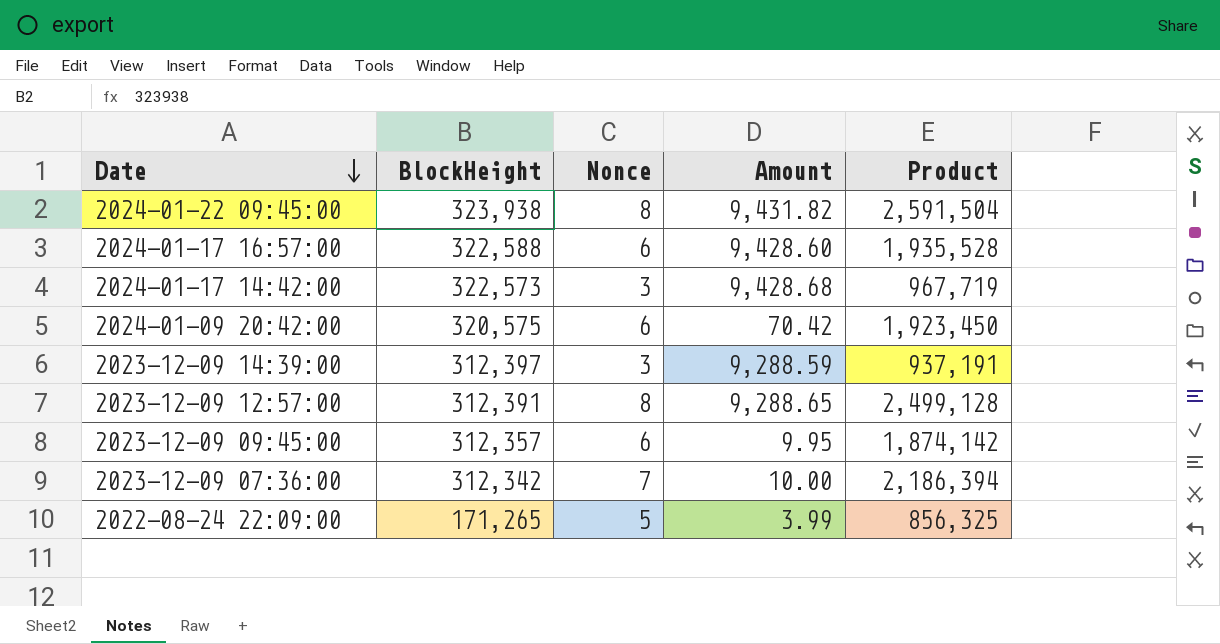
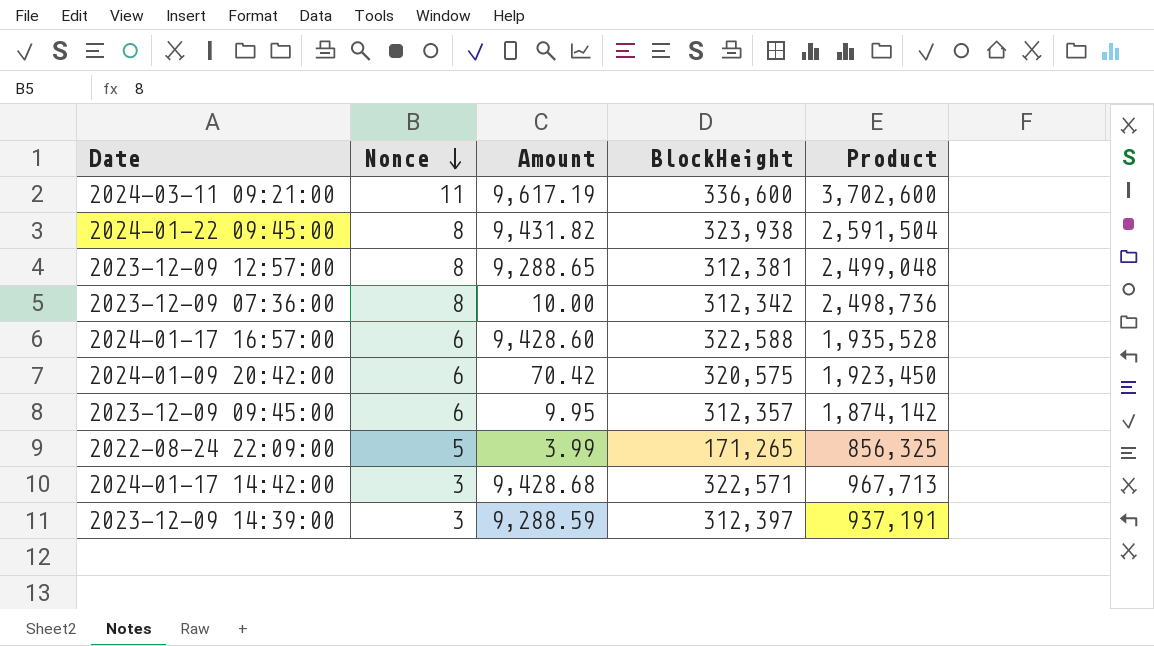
row order: Date descending -> Nonce descending
column BlockHeight | position: 2 -> 4
row 2024-03-11 09:21:00: none -> 11 | 9,617.19 | 336,600 | 3,702,600
2023-12-09 12:57:00 | BlockHeight: 312,391 -> 312,381
2023-12-09 12:57:00 | Product: 2,499,128 -> 2,499,048
2023-12-09 07:36:00 | Nonce: 7 -> 8
2023-12-09 07:36:00 | Product: 2,186,394 -> 2,498,736
2024-01-17 14:42:00 | BlockHeight: 322,573 -> 322,571
2024-01-17 14:42:00 | Product: 967,719 -> 967,713

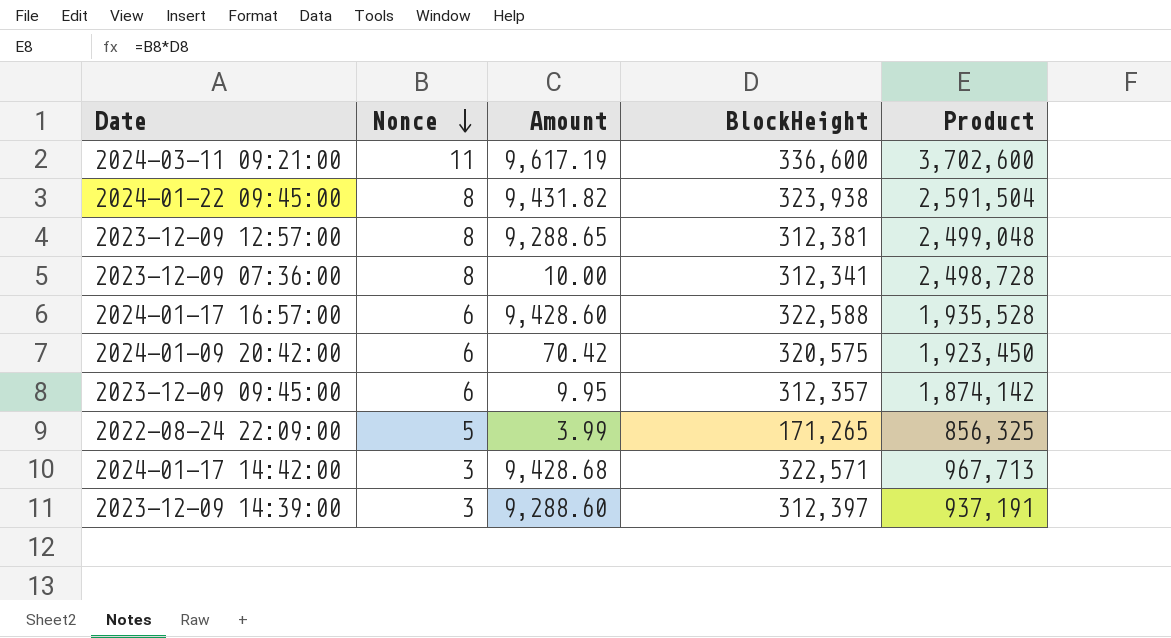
2023-12-09 07:36:00 | BlockHeight: 312,342 -> 312,341
2023-12-09 07:36:00 | Product: 2,498,736 -> 2,498,728
2023-12-09 14:39:00 | Amount: 9,288.59 -> 9,288.60

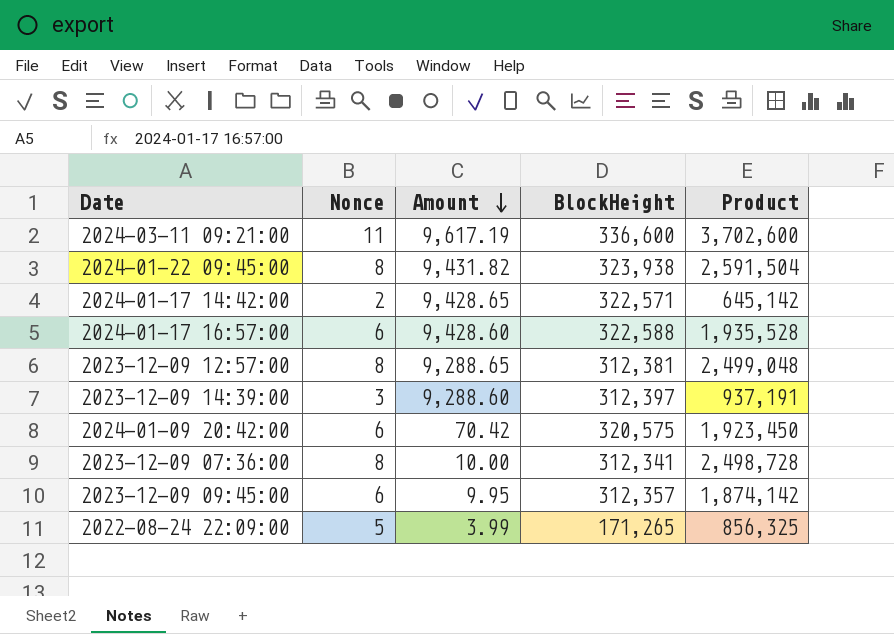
row order: Nonce descending -> Amount descending
2024-01-17 14:42:00 | Nonce: 3 -> 2
2024-01-17 14:42:00 | Amount: 9,428.68 -> 9,428.65
2024-01-17 14:42:00 | Product: 967,713 -> 645,142

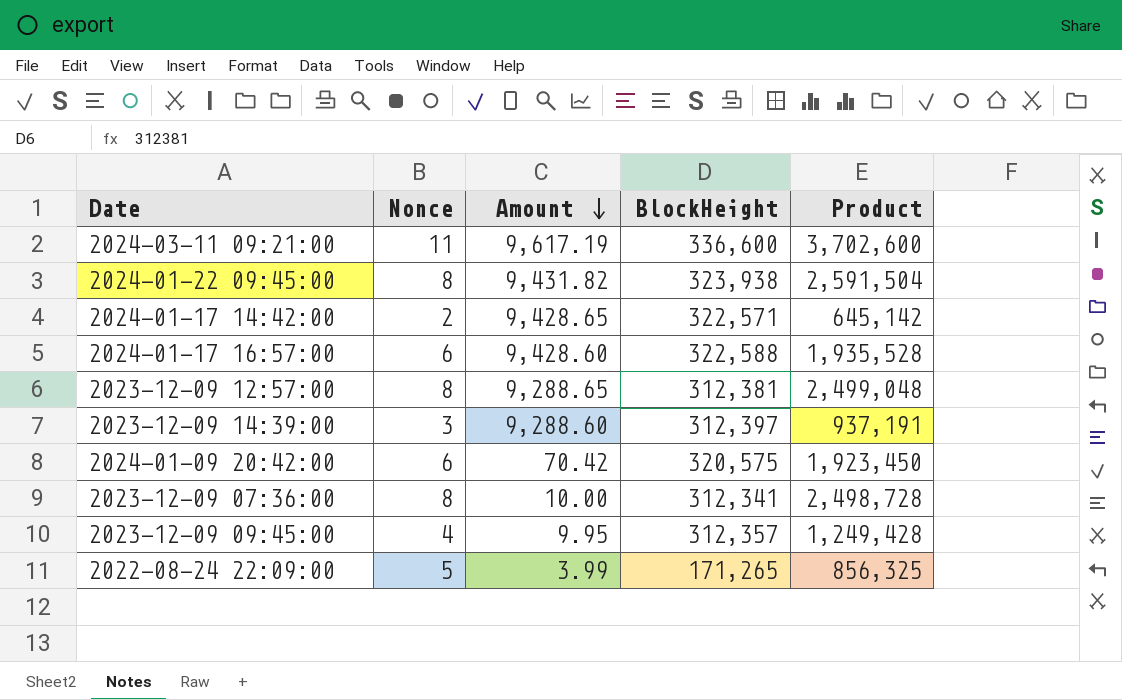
2023-12-09 09:45:00 | Nonce: 6 -> 4
2023-12-09 09:45:00 | Product: 1,874,142 -> 1,249,428

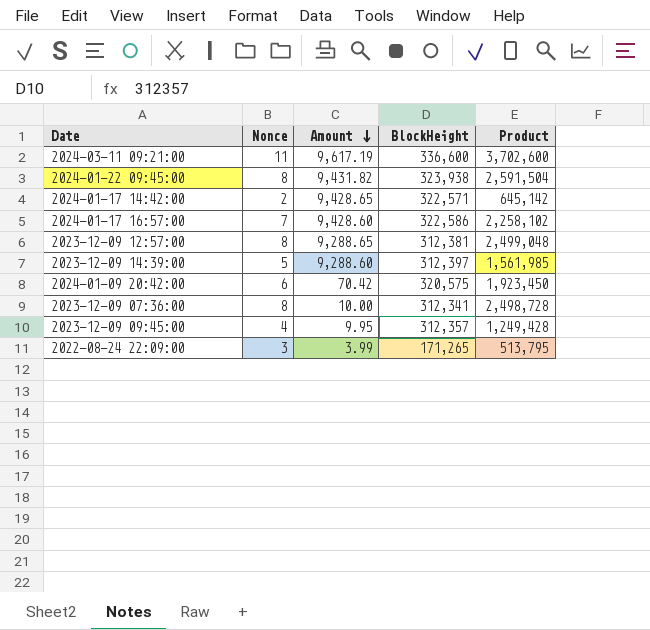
2024-01-17 16:57:00 | Nonce: 6 -> 7
2024-01-17 16:57:00 | BlockHeight: 322,588 -> 322,586
2024-01-17 16:57:00 | Product: 1,935,528 -> 2,258,102
2023-12-09 14:39:00 | Nonce: 3 -> 5
2023-12-09 14:39:00 | Product: 937,191 -> 1,561,985
2022-08-24 22:09:00 | Nonce: 5 -> 3
2022-08-24 22:09:00 | Product: 856,325 -> 513,795

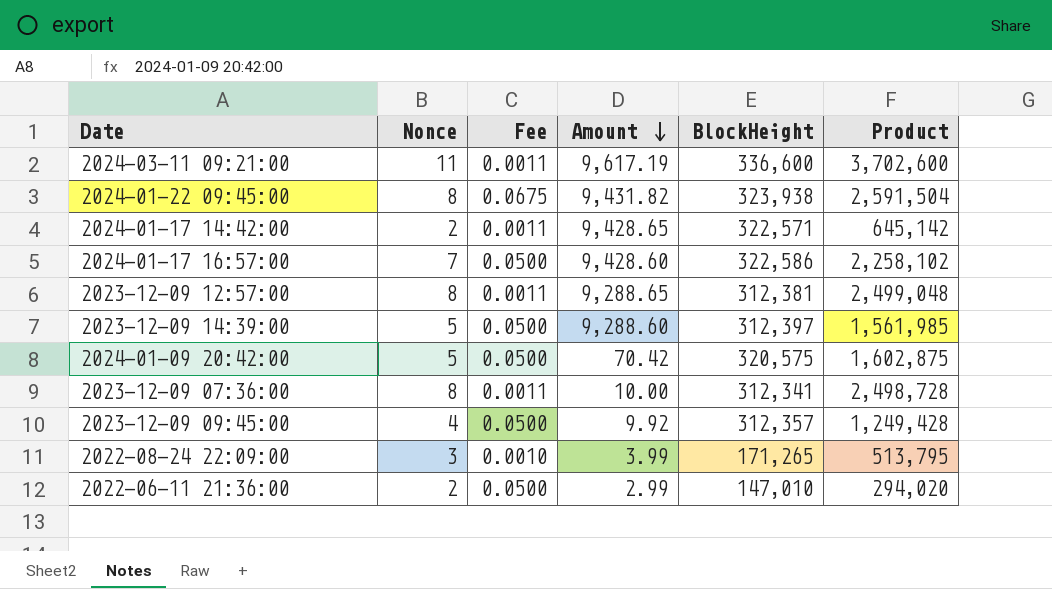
column Fee | position: none -> 3
2024-01-09 20:42:00 | Nonce: 6 -> 5
2024-01-09 20:42:00 | Product: 1,923,450 -> 1,602,875
2023-12-09 09:45:00 | Amount: 9.95 -> 9.92
row 2022-06-11 21:36:00: none -> 2 | 0.0500 | 2.99 | 147,010 | 294,020

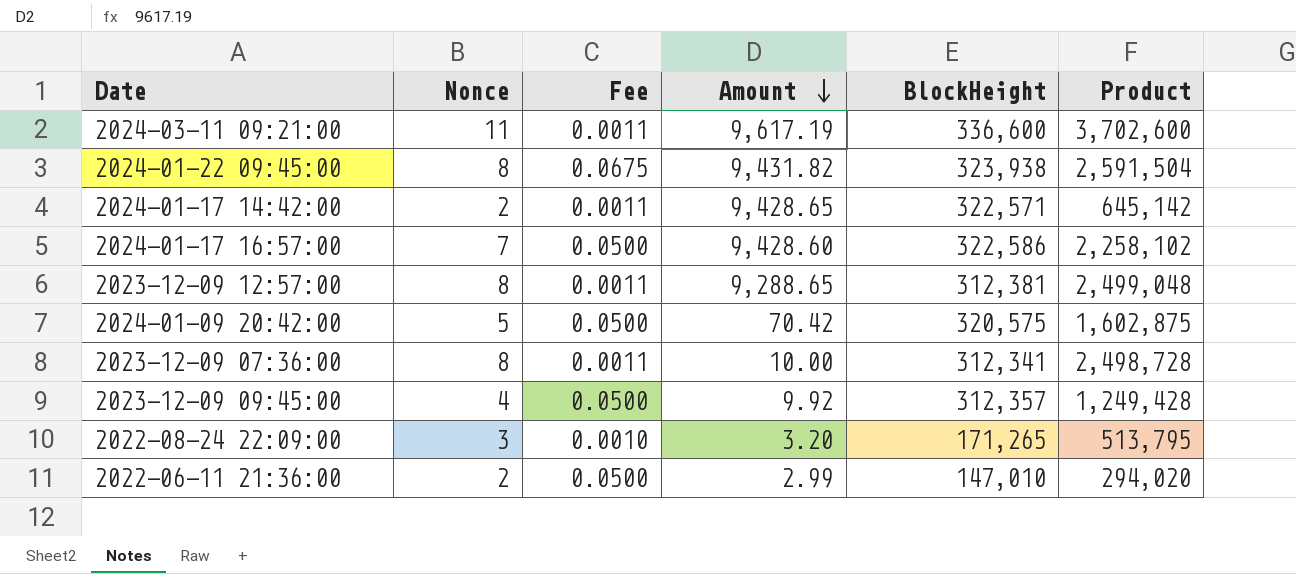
row 2023-12-09 14:39:00: 5 | 0.0500 | 9,288.60 | 312,397 | 1,561,985 -> none
2022-08-24 22:09:00 | Amount: 3.99 -> 3.20

